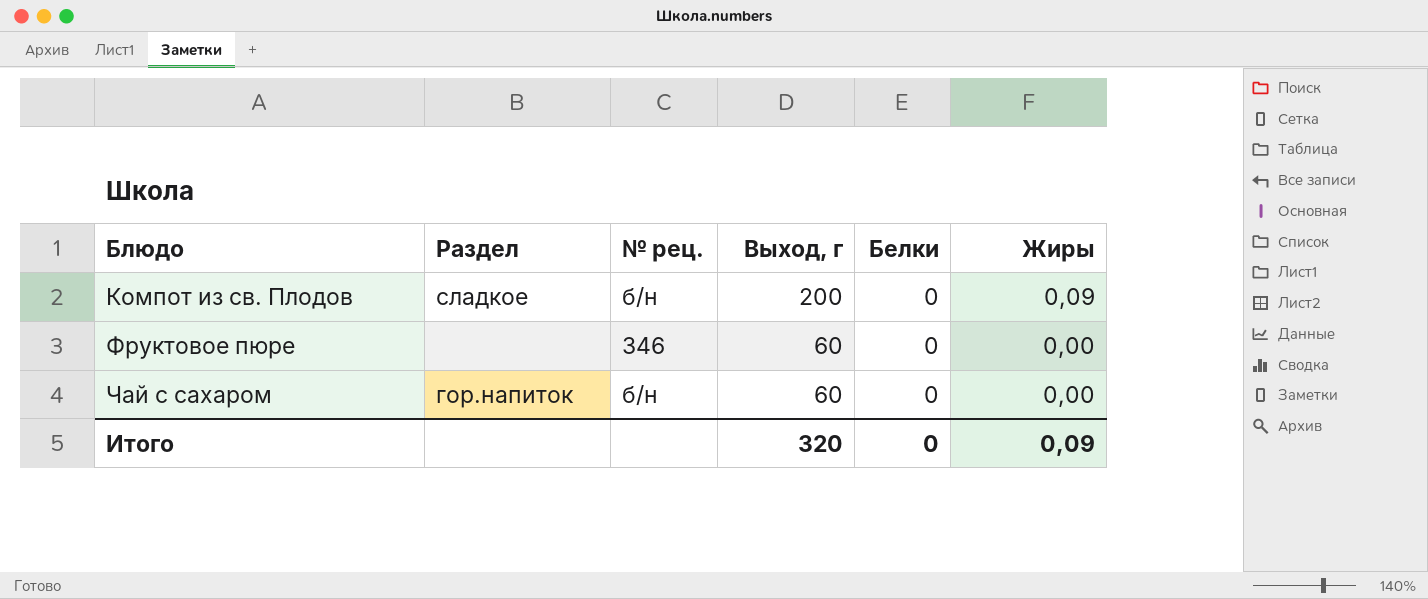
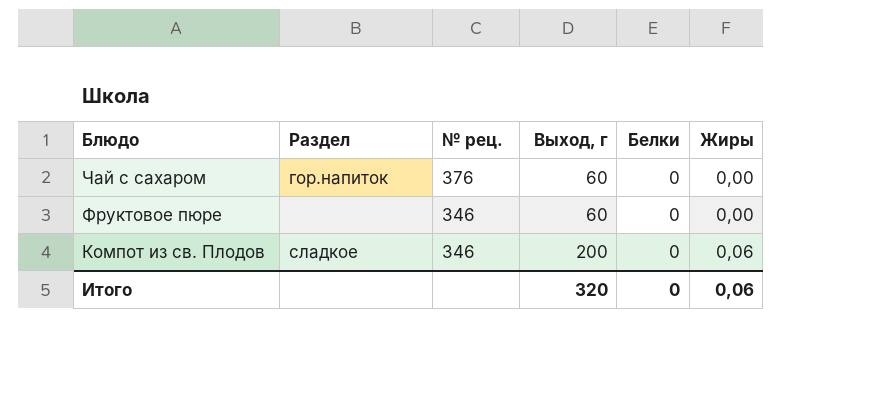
row order: Блюдо ascending -> Блюдо descending
Чай с сахаром | № рец.: б/н -> 376
Компот из св. Плодов | № рец.: б/н -> 346
Компот из св. Плодов | Жиры: 0,09 -> 0,06
Итого | Жиры: 0,09 -> 0,06

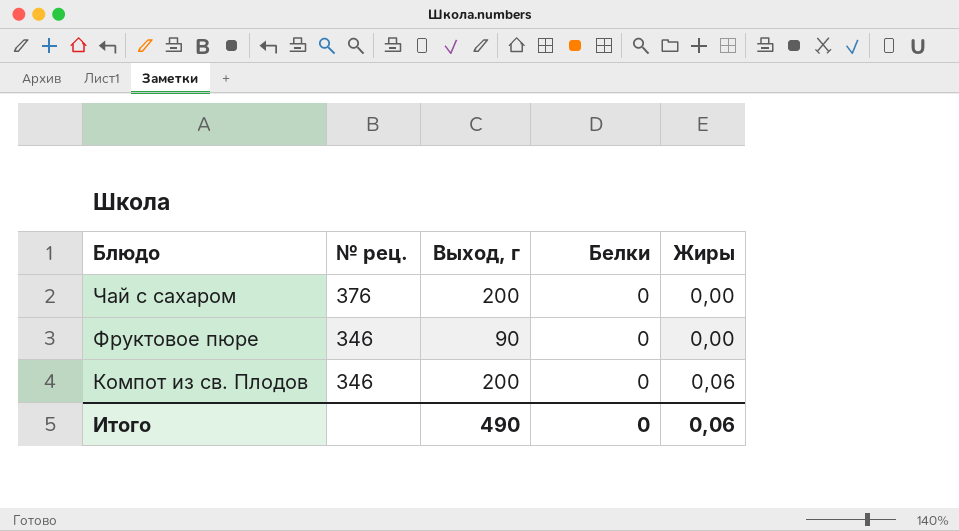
column Раздел | position: 2 -> none
Чай с сахаром | Выход, г: 60 -> 200
Фруктовое пюре | Выход, г: 60 -> 90
Итого | Выход, г: 320 -> 490

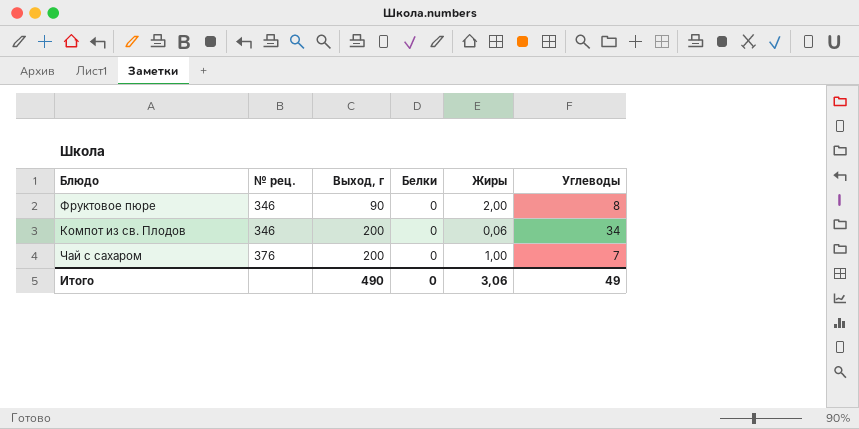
row order: Блюдо descending -> № рец. ascending
column Углеводы | position: none -> 6
Фруктовое пюре | Жиры: 0,00 -> 2,00
Чай с сахаром | Жиры: 0,00 -> 1,00
Итого | Жиры: 0,06 -> 3,06

